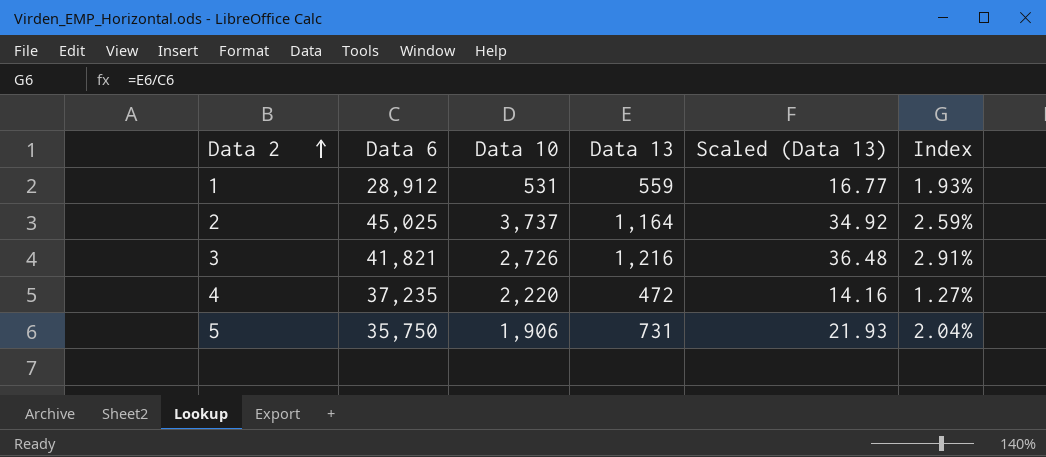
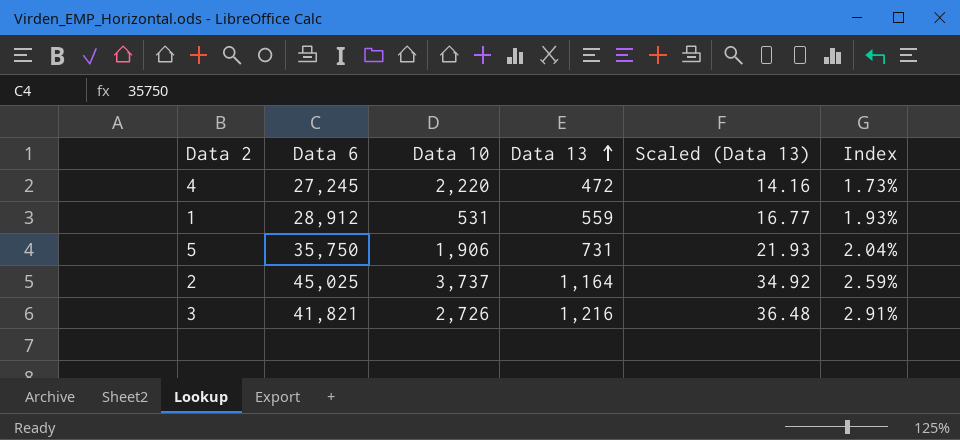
row order: Data 2 ascending -> Data 13 ascending
4 | Data 6: 37,235 -> 27,245
4 | Index: 1.27% -> 1.73%

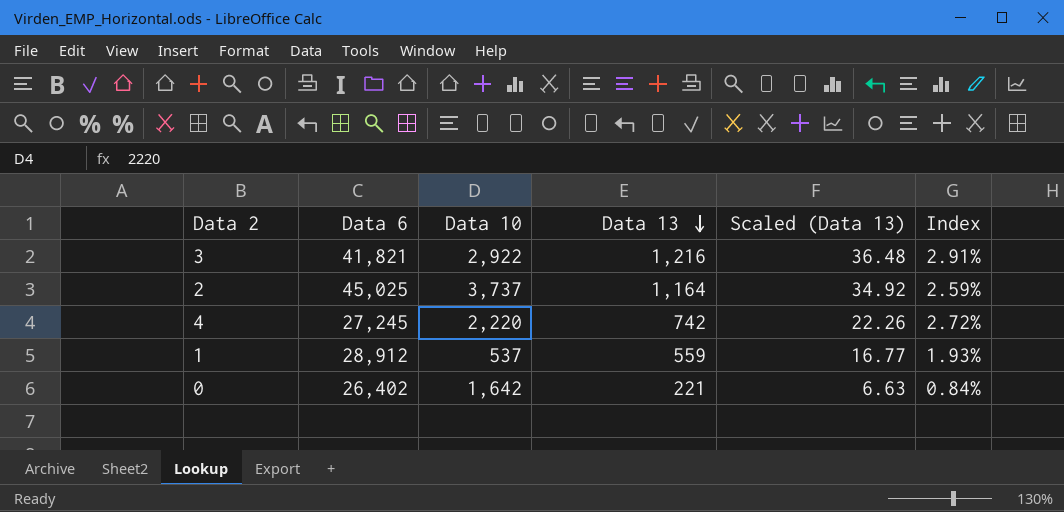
row order: Data 13 ascending -> Data 13 descending
row 5: 35,750 | 1,906 | 731 | 21.93 | 2.04% -> none
3 | Data 10: 2,726 -> 2,922
4 | Data 13: 472 -> 742
4 | Scaled (Data 13): 14.16 -> 22.26
4 | Index: 1.73% -> 2.72%
1 | Data 10: 531 -> 537
row 0: none -> 26,402 | 1,642 | 221 | 6.63 | 0.84%

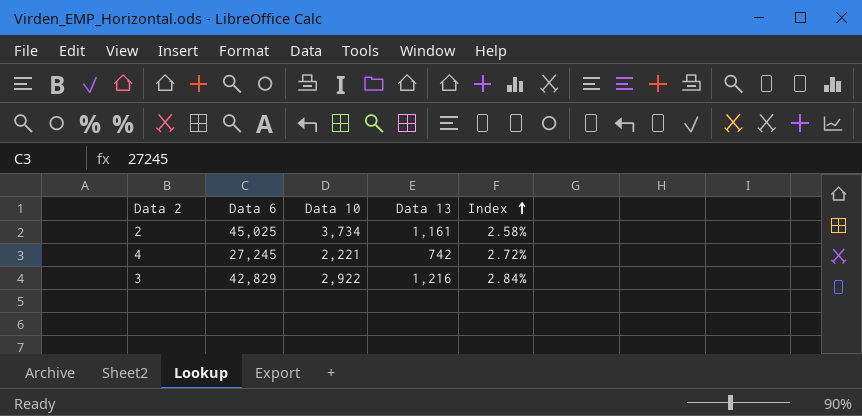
row order: Data 13 descending -> Index ascending
column Scaled (Data 13) | formula: [Data 13] * 0.03 -> none
row 1: 28,912 | 537 | 559 | 16.77 | 1.93% -> none
row 0: 26,402 | 1,642 | 221 | 6.63 | 0.84% -> none
2 | Data 10: 3,737 -> 3,734
2 | Data 13: 1,164 -> 1,161
2 | Index: 2.59% -> 2.58%
4 | Data 10: 2,220 -> 2,221
3 | Data 6: 41,821 -> 42,829
3 | Index: 2.91% -> 2.84%

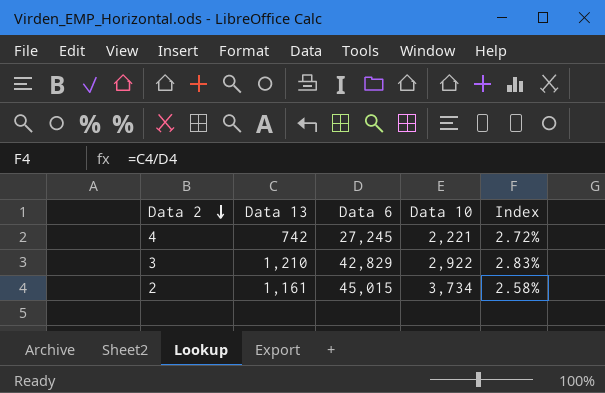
row order: Index ascending -> Data 2 descending
column Data 13 | position: 4 -> 2
3 | Data 13: 1,216 -> 1,210
3 | Index: 2.84% -> 2.83%
2 | Data 6: 45,025 -> 45,015

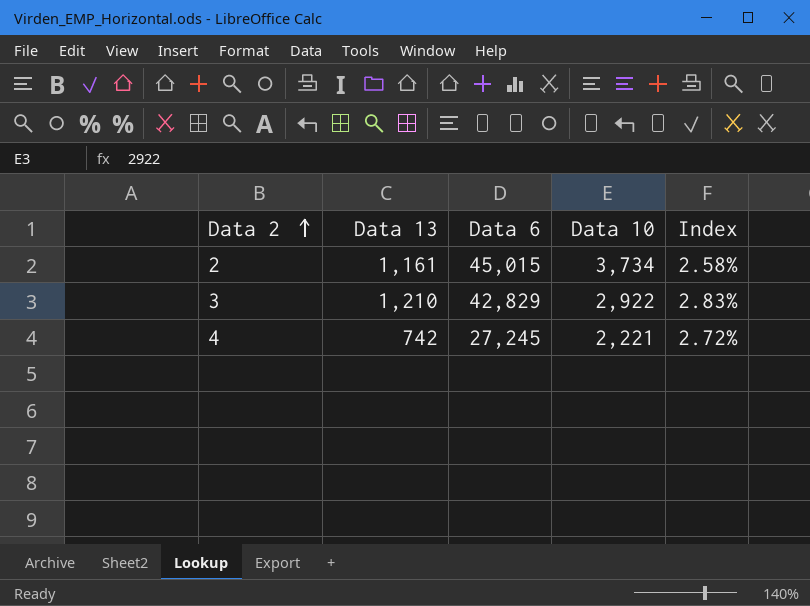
row order: Data 2 descending -> Data 2 ascending

